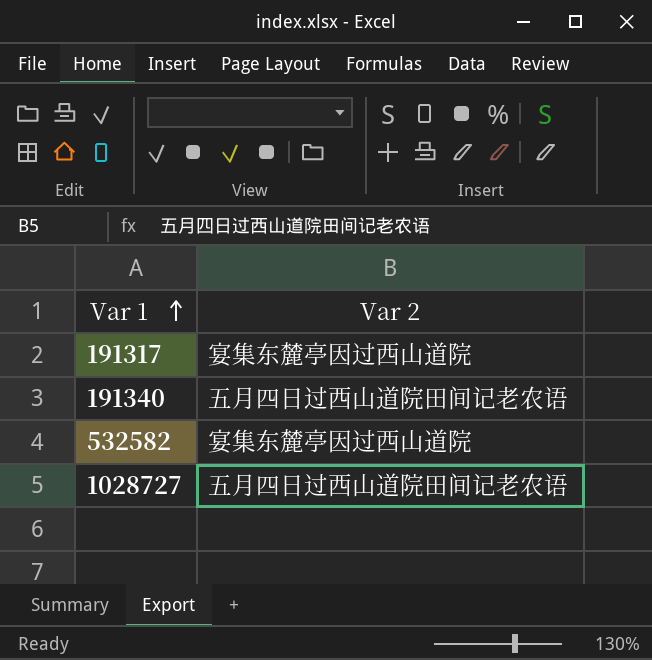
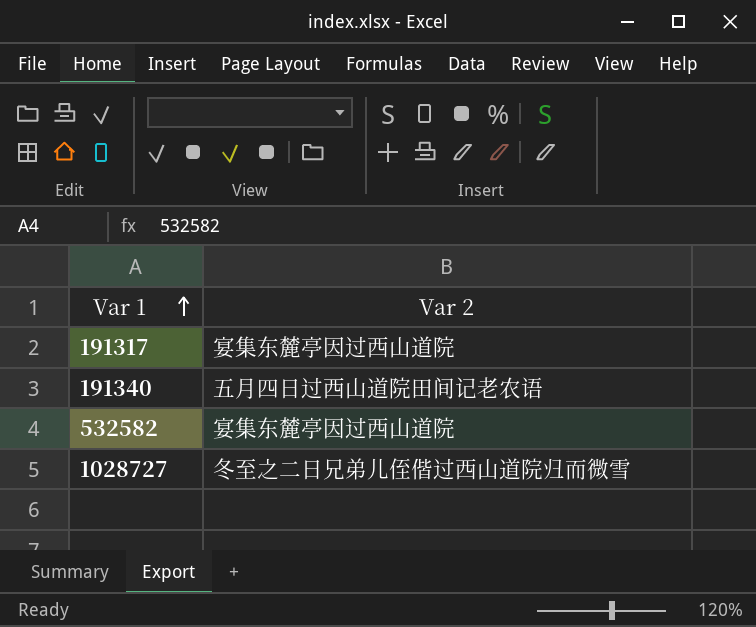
1028727 | Var 2: 五月四日过西山道院田间记老农语 -> 冬至之二日兄弟儿侄偕过西山道院归而微雪

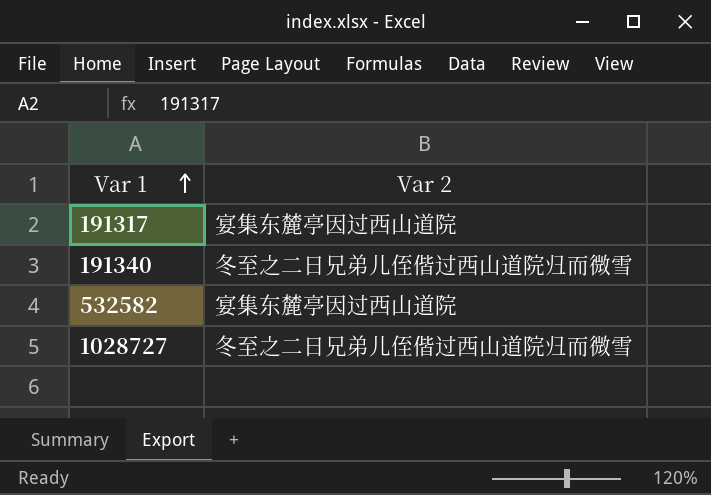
191340 | Var 2: 五月四日过西山道院田间记老农语 -> 冬至之二日兄弟儿侄偕过西山道院归而微雪

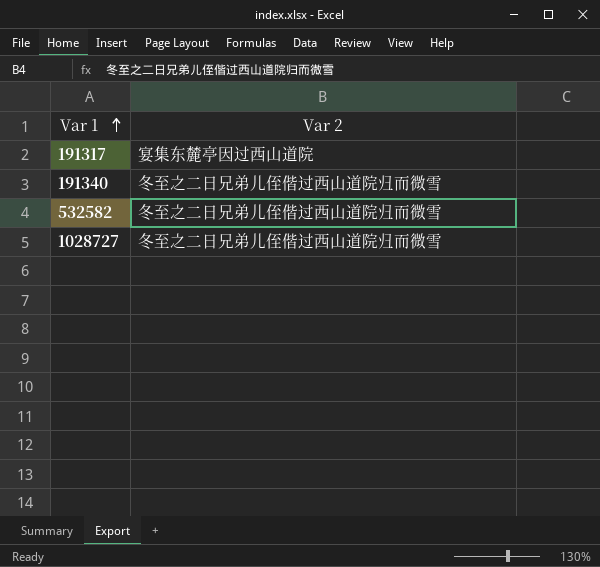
532582 | Var 2: 宴集东麓亭因过西山道院 -> 冬至之二日兄弟儿侄偕过西山道院归而微雪

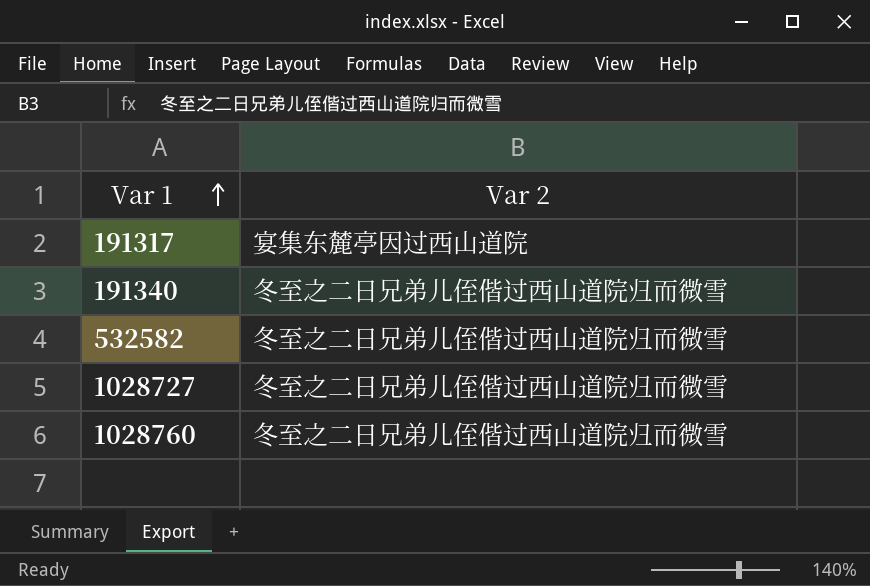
row 1028760: none -> 冬至之二日兄弟儿侄偕过西山道院归而微雪

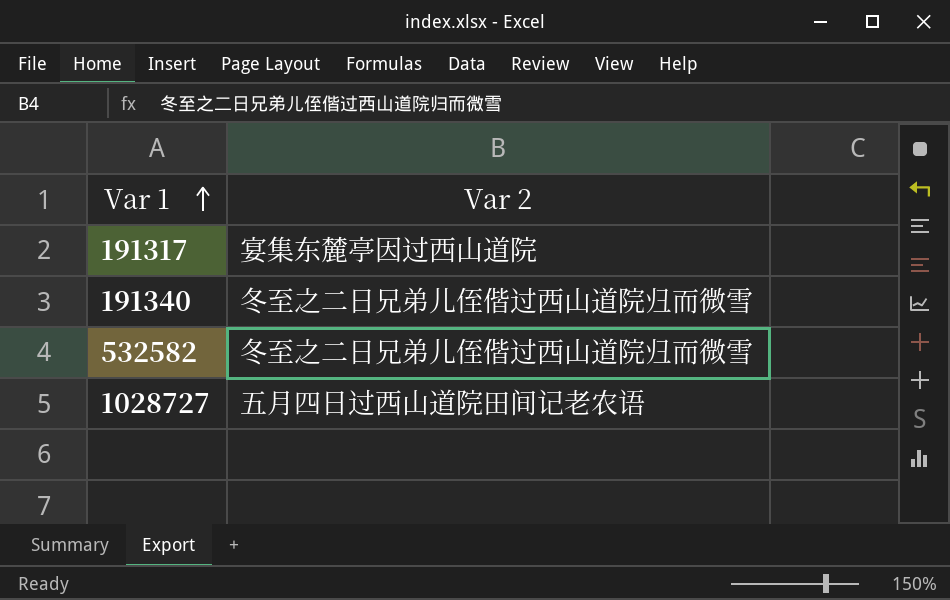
row 1028760: 冬至之二日兄弟儿侄偕过西山道院归而微雪 -> none
1028727 | Var 2: 冬至之二日兄弟儿侄偕过西山道院归而微雪 -> 五月四日过西山道院田间记老农语

